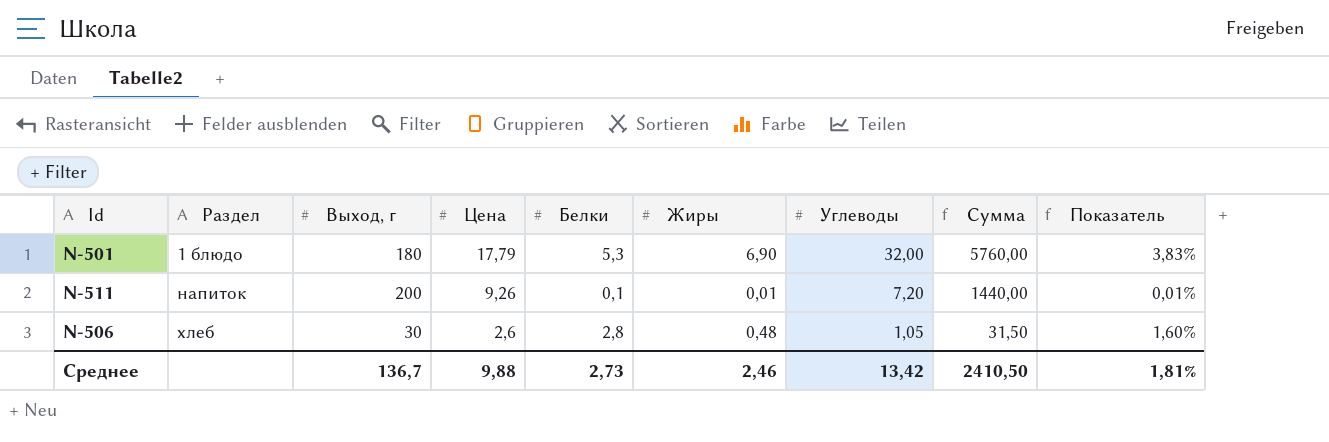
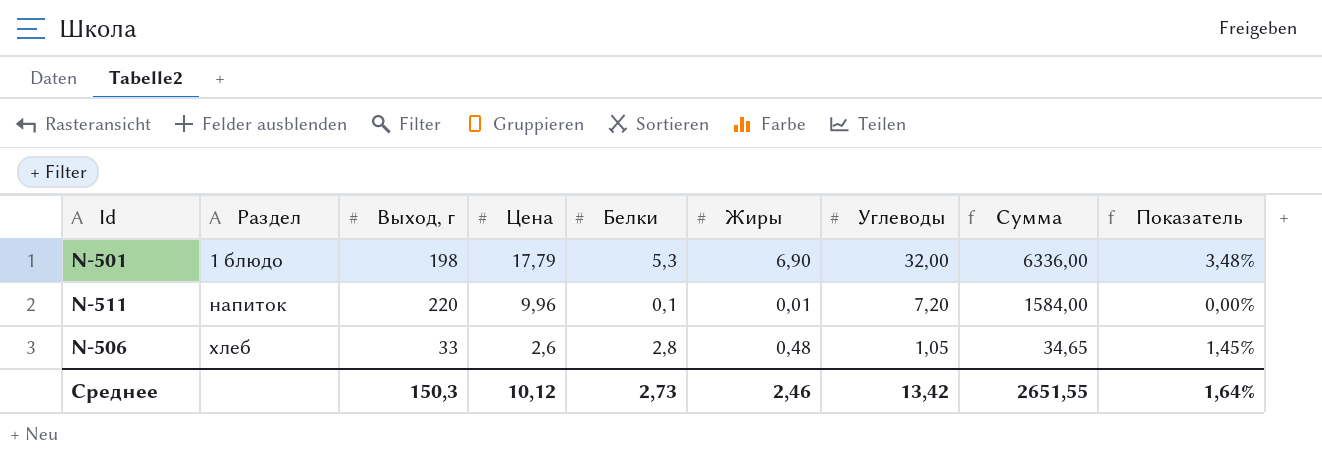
N-501 | Выход, г: 180 -> 198
N-501 | Сумма: 5760,00 -> 6336,00
N-501 | Показатель: 3,83% -> 3,48%
N-511 | Выход, г: 200 -> 220
N-511 | Цена: 9,26 -> 9,96
N-511 | Сумма: 1440,00 -> 1584,00
N-511 | Показатель: 0,01% -> 0,00%
N-506 | Выход, г: 30 -> 33
N-506 | Сумма: 31,50 -> 34,65
N-506 | Показатель: 1,60% -> 1,45%
Среднее | Выход, г: 136,7 -> 150,3
Среднее | Цена: 9,88 -> 10,12
Среднее | Сумма: 2410,50 -> 2651,55
Среднее | Показатель: 1,81% -> 1,64%

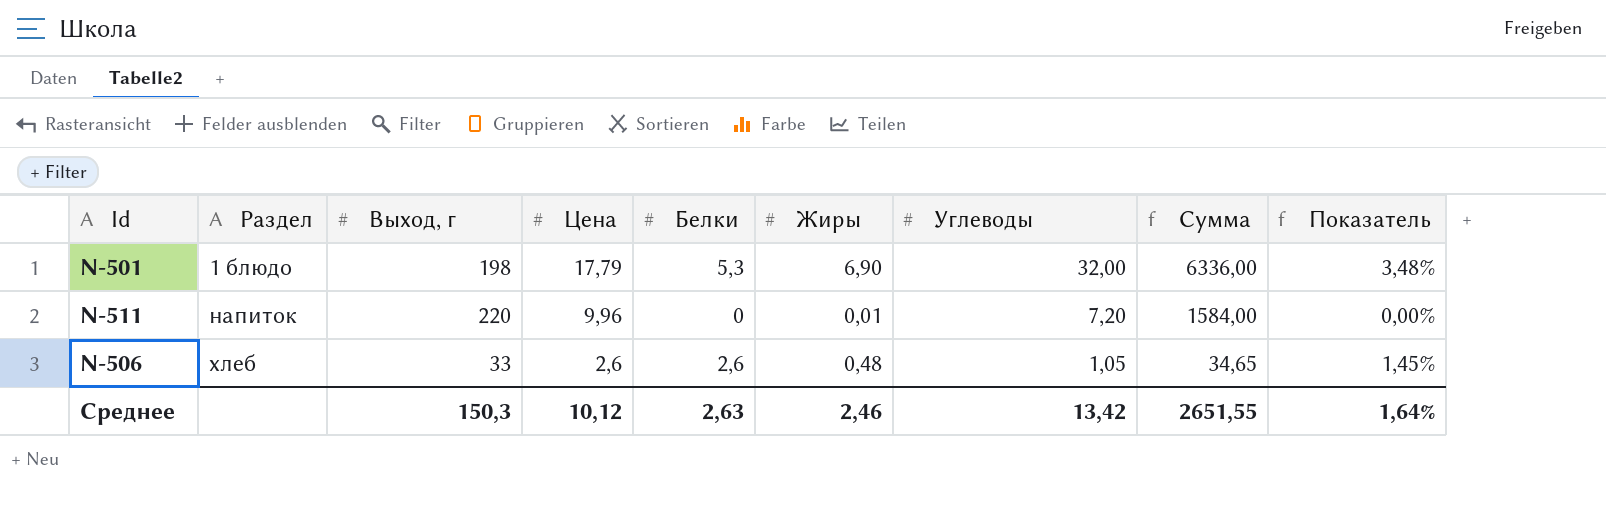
N-511 | Белки: 0,1 -> 0
N-506 | Белки: 2,8 -> 2,6
Среднее | Белки: 2,73 -> 2,63

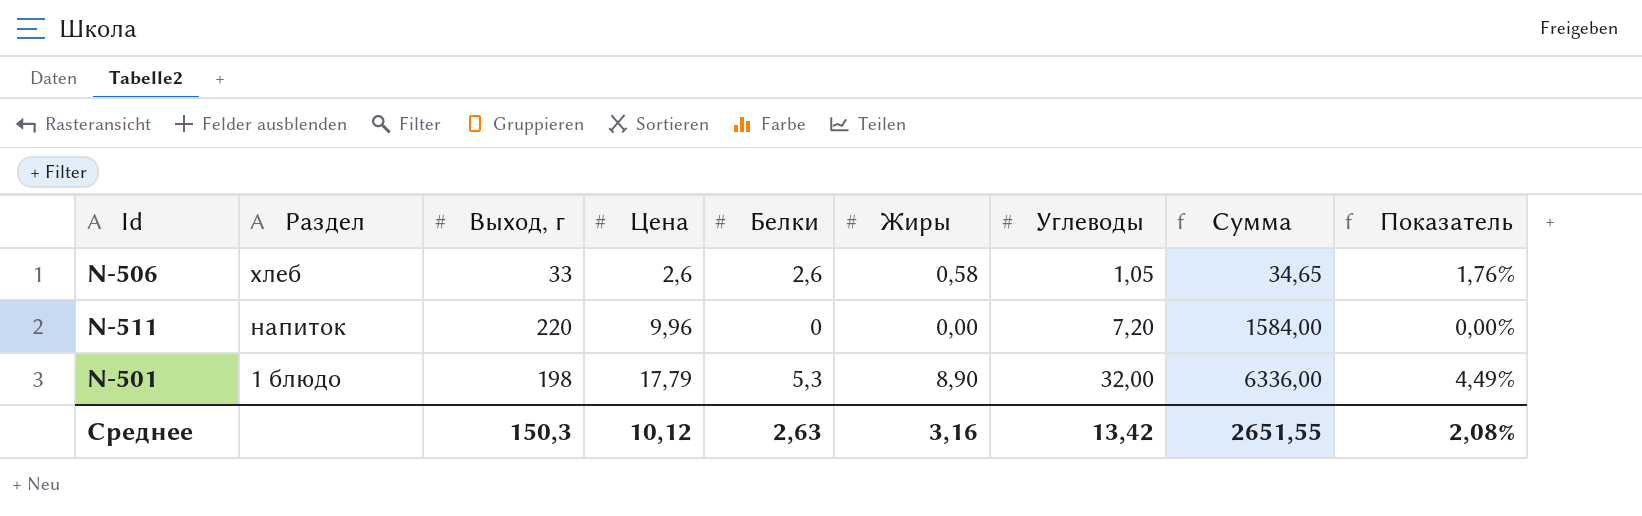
row order: Раздел ascending -> Раздел descending
N-506 | Жиры: 0,48 -> 0,58
N-506 | Показатель: 1,45% -> 1,76%
N-511 | Жиры: 0,01 -> 0,00
N-501 | Жиры: 6,90 -> 8,90
N-501 | Показатель: 3,48% -> 4,49%
Среднее | Жиры: 2,46 -> 3,16
Среднее | Показатель: 1,64% -> 2,08%

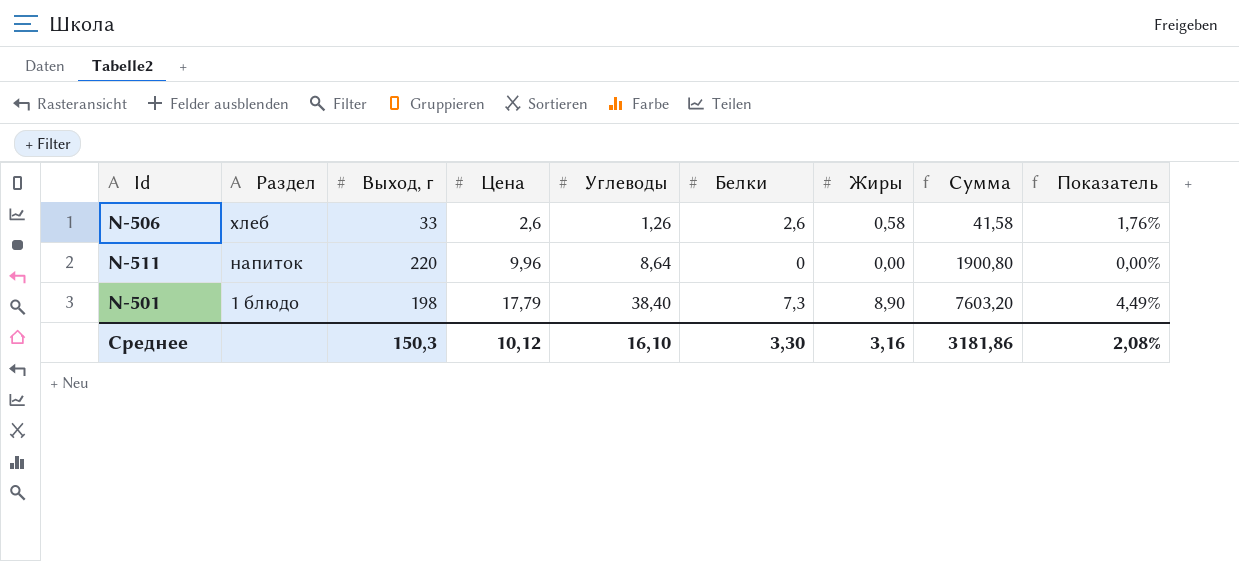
column Углеводы | position: 7 -> 5
N-506 | Углеводы: 1,05 -> 1,26
N-506 | Сумма: 34,65 -> 41,58
N-511 | Углеводы: 7,20 -> 8,64
N-511 | Сумма: 1584,00 -> 1900,80
N-501 | Углеводы: 32,00 -> 38,40
N-501 | Белки: 5,3 -> 7,3
N-501 | Сумма: 6336,00 -> 7603,20
Среднее | Углеводы: 13,42 -> 16,10
Среднее | Белки: 2,63 -> 3,30
Среднее | Сумма: 2651,55 -> 3181,86

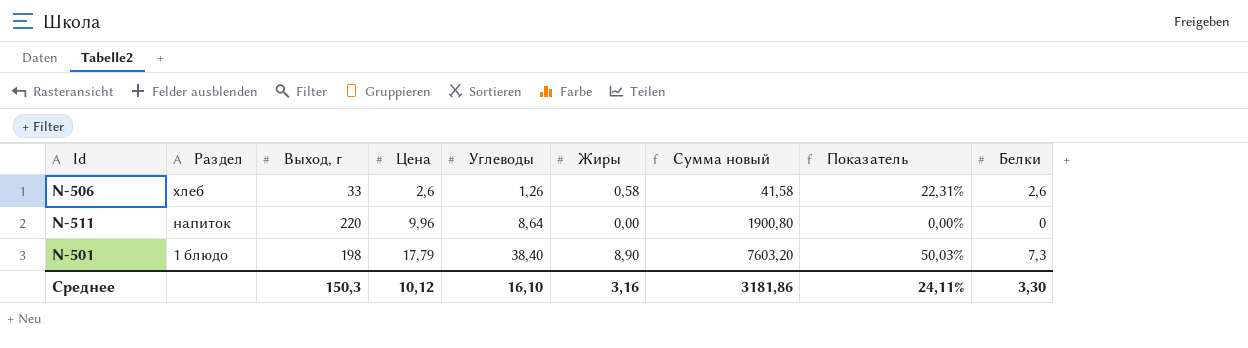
column name: Сумма -> Сумма новый
column Показатель | formula: [Жиры] / [Выход, г] -> [Жиры] / [Цена]
column Белки | position: 6 -> 9
Среднее | Показатель: 2,08% -> 24,11%

